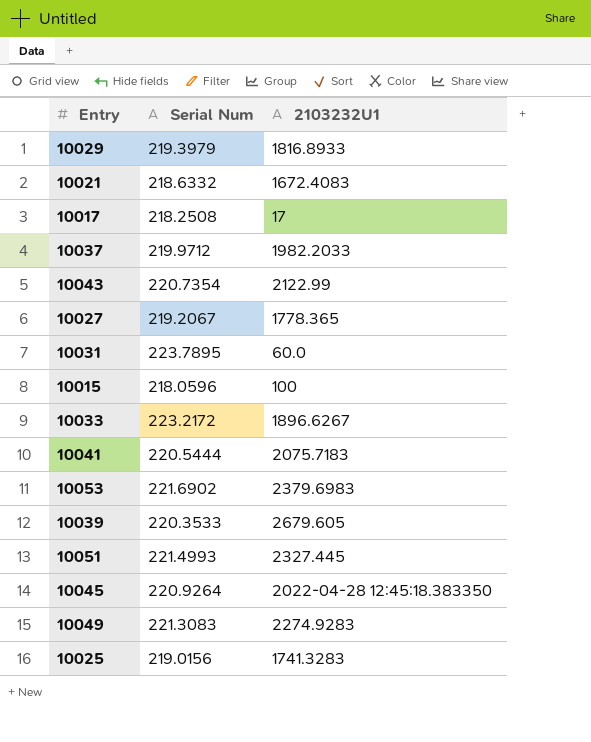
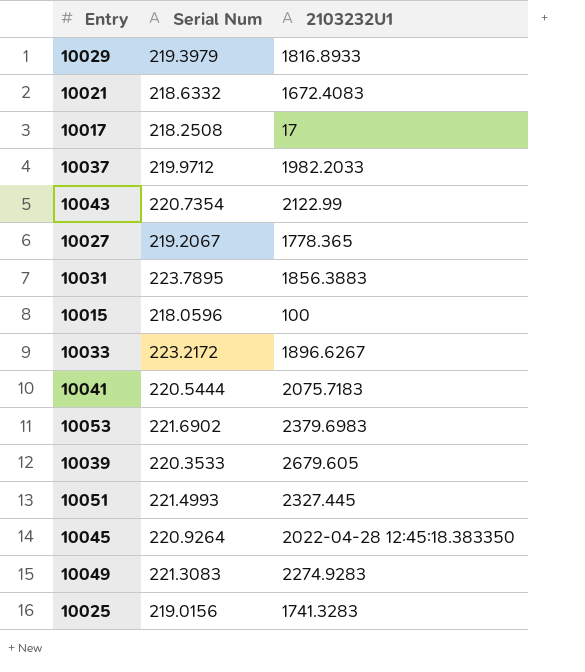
10031 | 2103232U1: 60.0 -> 1856.3883

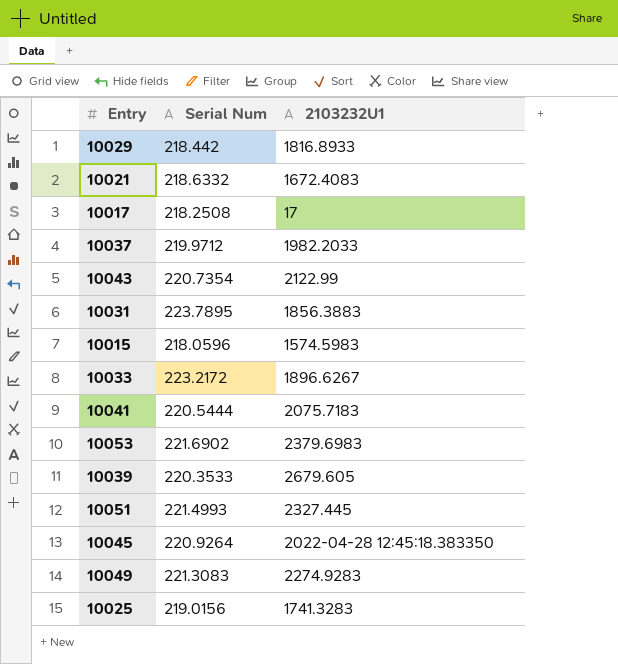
row 10027: 219.2067 | 1778.365 -> none
10029 | Serial Num: 219.3979 -> 218.442
10015 | 2103232U1: 100 -> 1574.5983

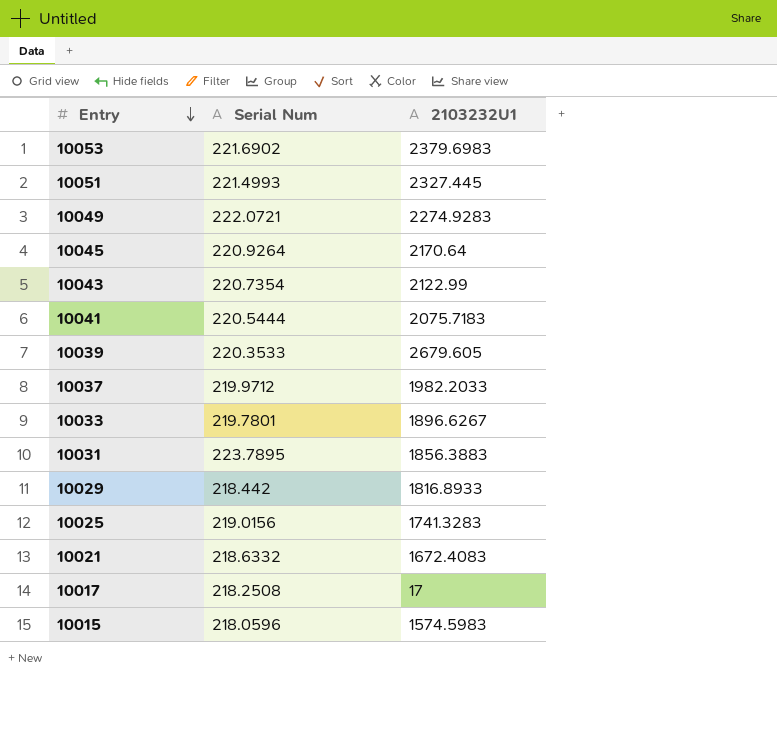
row order: none -> Entry descending
10049 | Serial Num: 221.3083 -> 222.0721
10045 | 2103232U1: 2022-04-28 12:45:18.383350 -> 2170.64
10033 | Serial Num: 223.2172 -> 219.7801

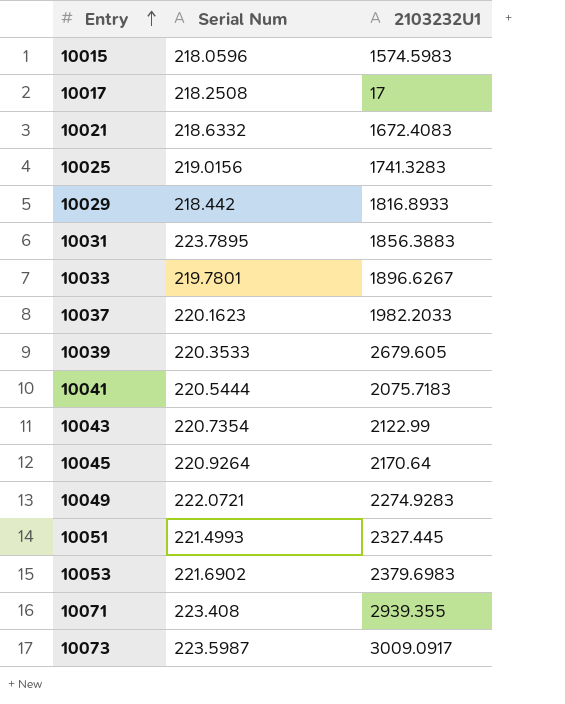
row order: Entry descending -> Entry ascending
10037 | Serial Num: 219.9712 -> 220.1623
row 10071: none -> 223.408 | 2939.355
row 10073: none -> 223.5987 | 3009.0917

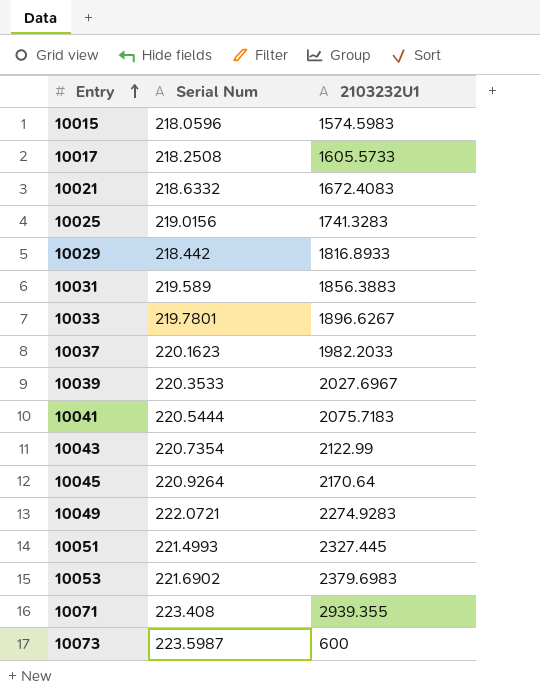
10017 | 2103232U1: 17 -> 1605.5733
10031 | Serial Num: 223.7895 -> 219.589
10039 | 2103232U1: 2679.605 -> 2027.6967
10073 | 2103232U1: 3009.0917 -> 600

